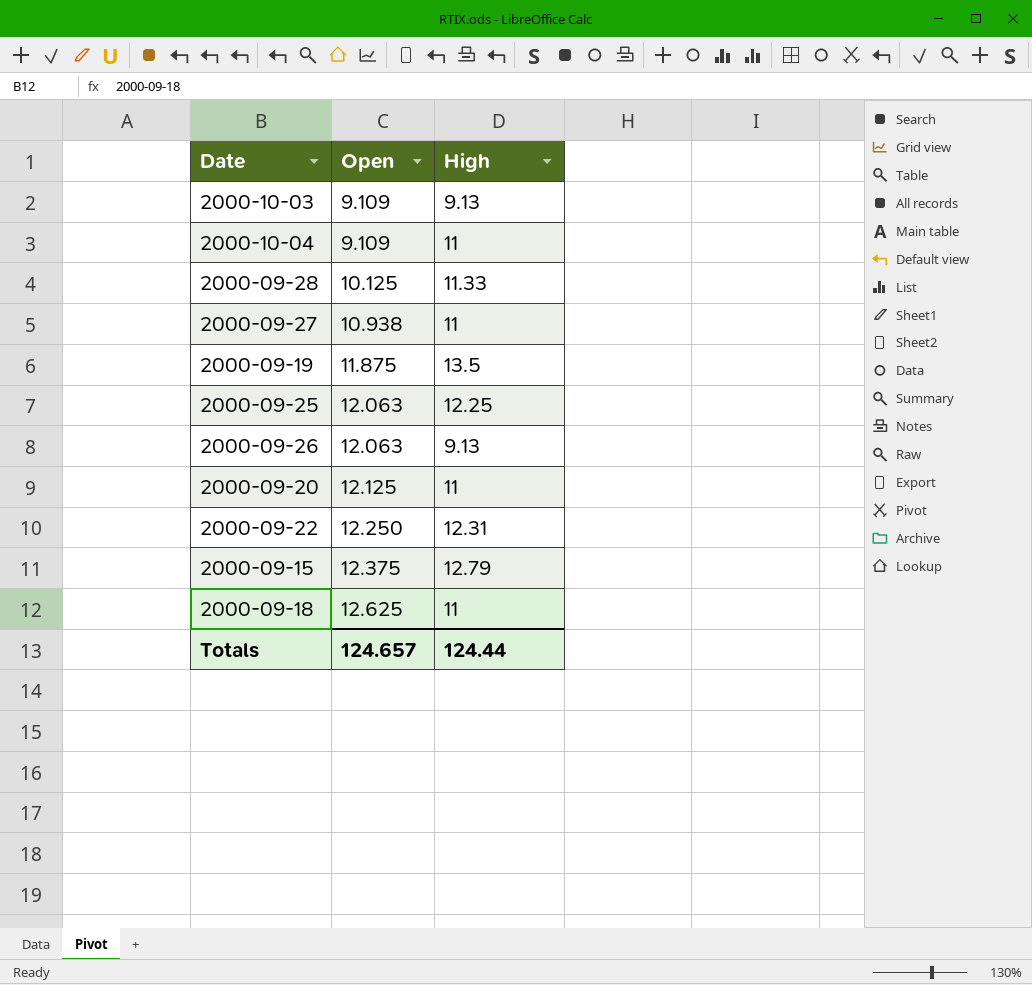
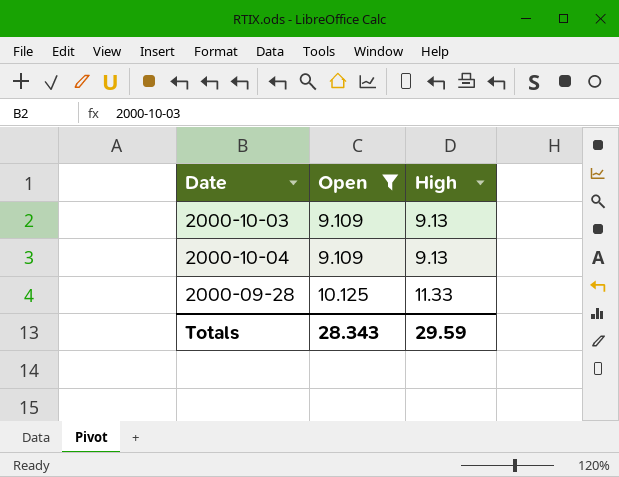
filter: none -> Open <= 10.125
2000-10-04 | High: 11 -> 9.13
Totals | Open: 124.657 -> 28.343
Totals | High: 124.44 -> 29.59

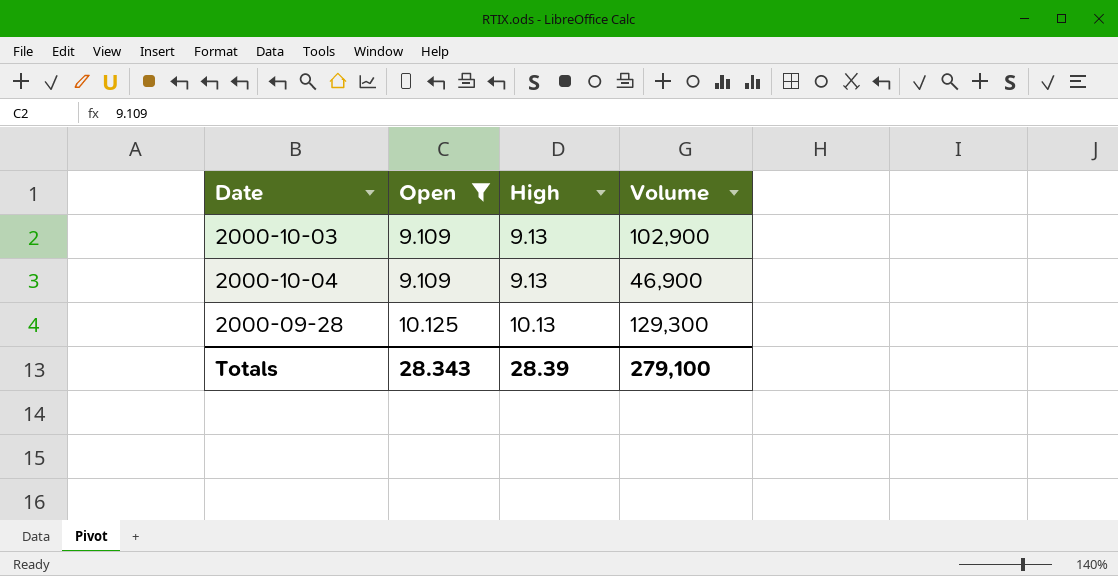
column Volume | position: none -> 4
2000-09-28 | High: 11.33 -> 10.13
Totals | High: 29.59 -> 28.39

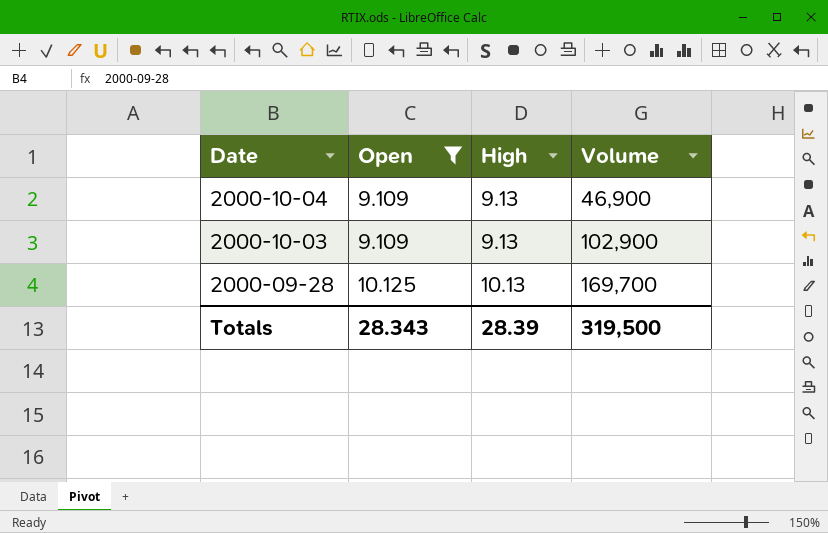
row order: Open ascending -> Date descending
2000-09-28 | Volume: 129,300 -> 169,700
Totals | Volume: 279,100 -> 319,500

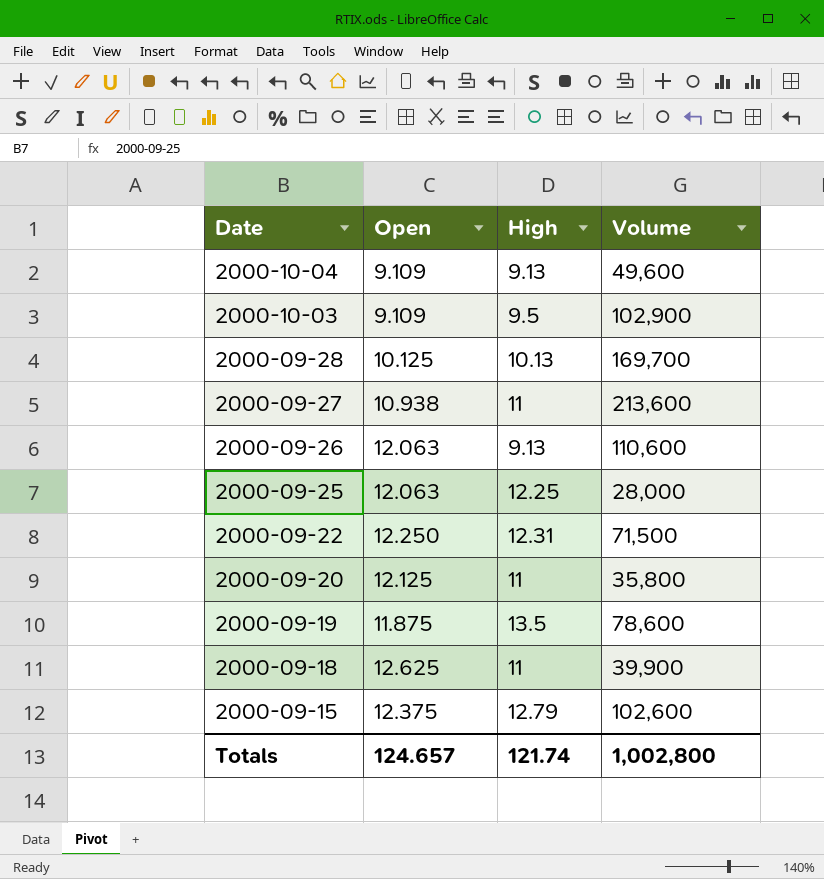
filter: Open <= 10.125 -> none
2000-10-04 | Volume: 46,900 -> 49,600
2000-10-03 | High: 9.13 -> 9.5
Totals | Open: 28.343 -> 124.657
Totals | High: 28.39 -> 121.74
Totals | Volume: 319,500 -> 1,002,800

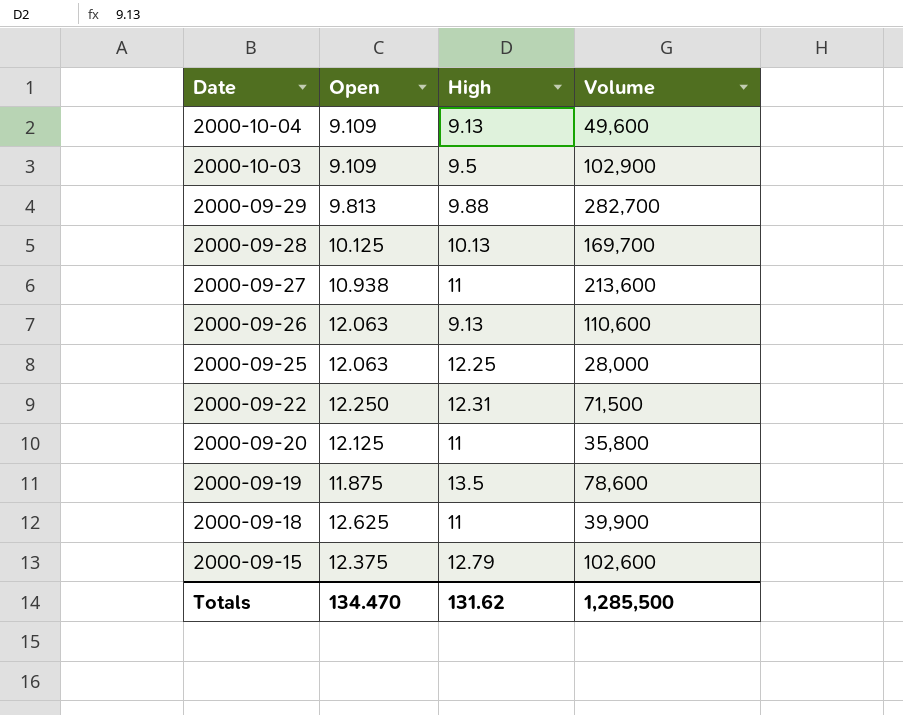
row 2000-09-29: none -> 9.813 | 9.88 | 282,700
Totals | Open: 124.657 -> 134.470
Totals | High: 121.74 -> 131.62
Totals | Volume: 1,002,800 -> 1,285,500

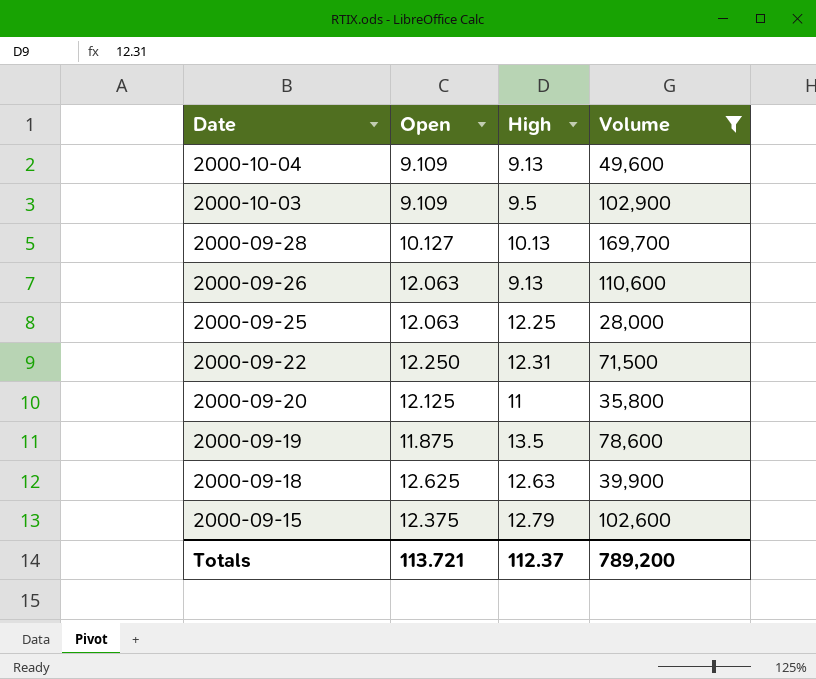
filter: none -> Volume <= 169,700
2000-09-28 | Open: 10.125 -> 10.127
2000-09-18 | High: 11 -> 12.63
Totals | Open: 134.470 -> 113.721
Totals | High: 131.62 -> 112.37
Totals | Volume: 1,285,500 -> 789,200

